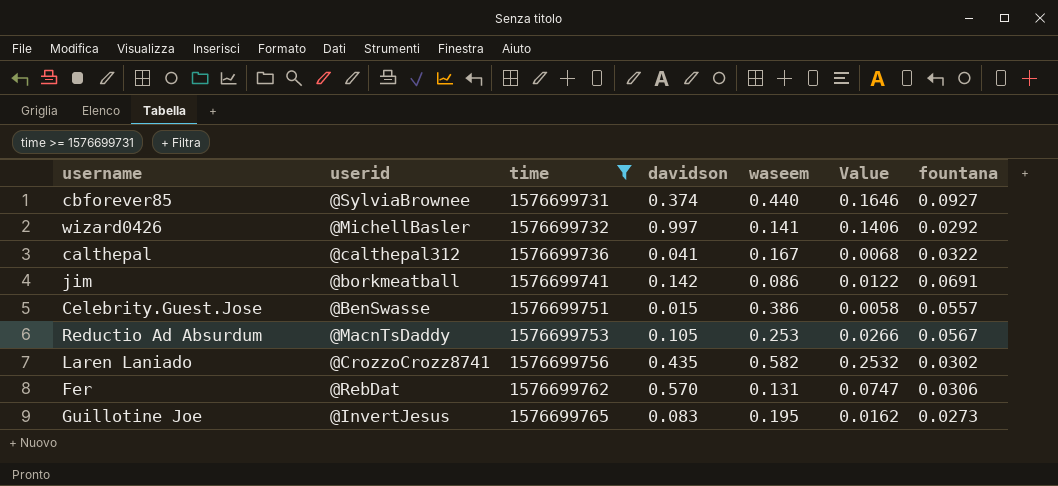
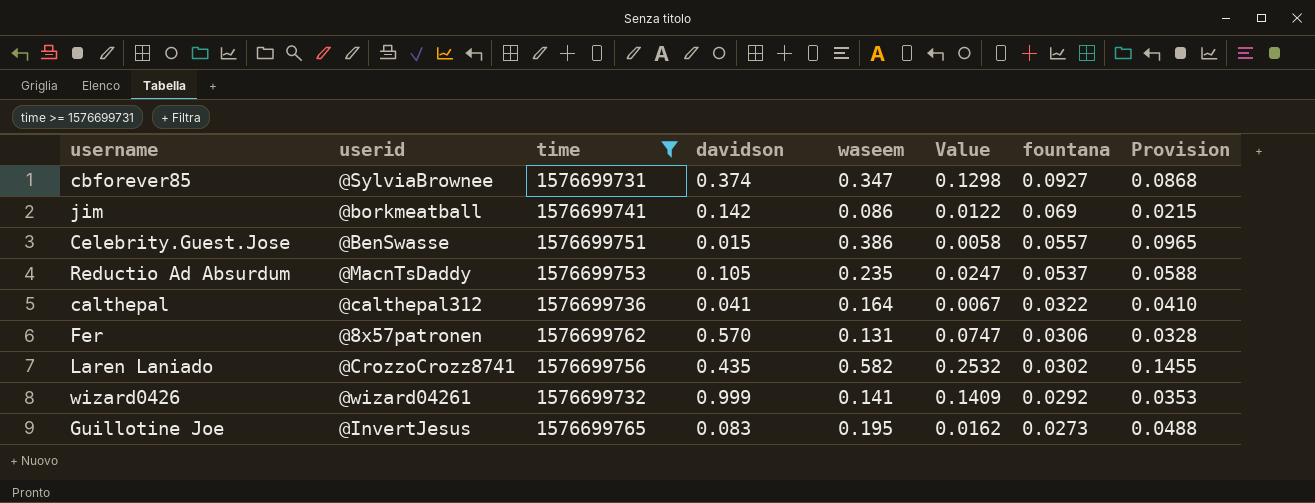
row order: time ascending -> fountana descending
column Provision | formula: none -> [waseem] * 0.25
cbforever85 | waseem: 0.440 -> 0.347
cbforever85 | Value: 0.1646 -> 0.1298
jim | fountana: 0.0691 -> 0.069
Reductio Ad Absurdum | waseem: 0.253 -> 0.235
Reductio Ad Absurdum | Value: 0.0266 -> 0.0247
Reductio Ad Absurdum | fountana: 0.0567 -> 0.0537
calthepal | waseem: 0.167 -> 0.164
calthepal | Value: 0.0068 -> 0.0067
Fer | userid: @RebDat -> @8x57patronen
wizard0426 | userid: @MichellBasler -> @wizard04261
wizard0426 | davidson: 0.997 -> 0.999
wizard0426 | Value: 0.1406 -> 0.1409

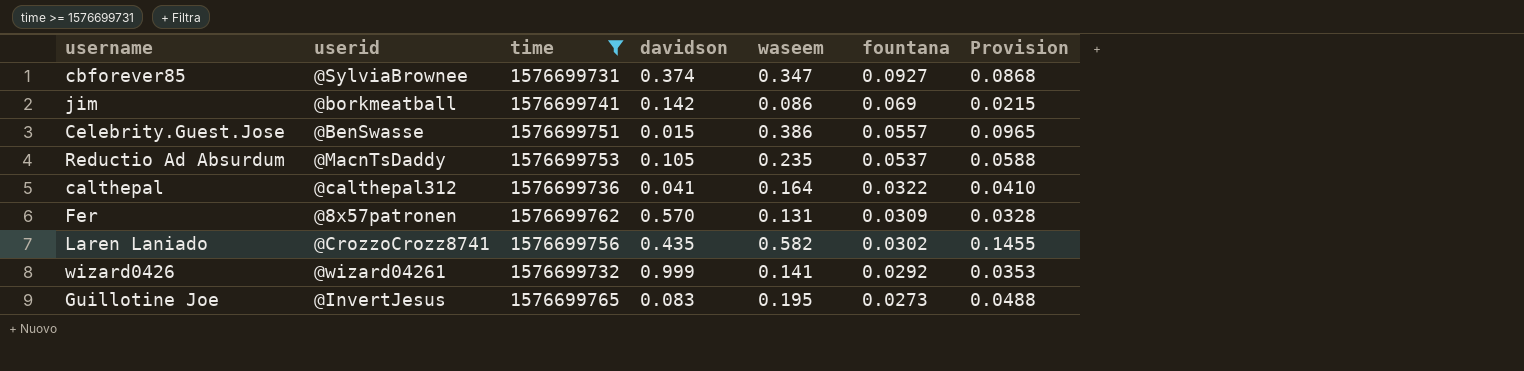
column Value | formula: [davidson] * [waseem] -> none
Fer | fountana: 0.0306 -> 0.0309

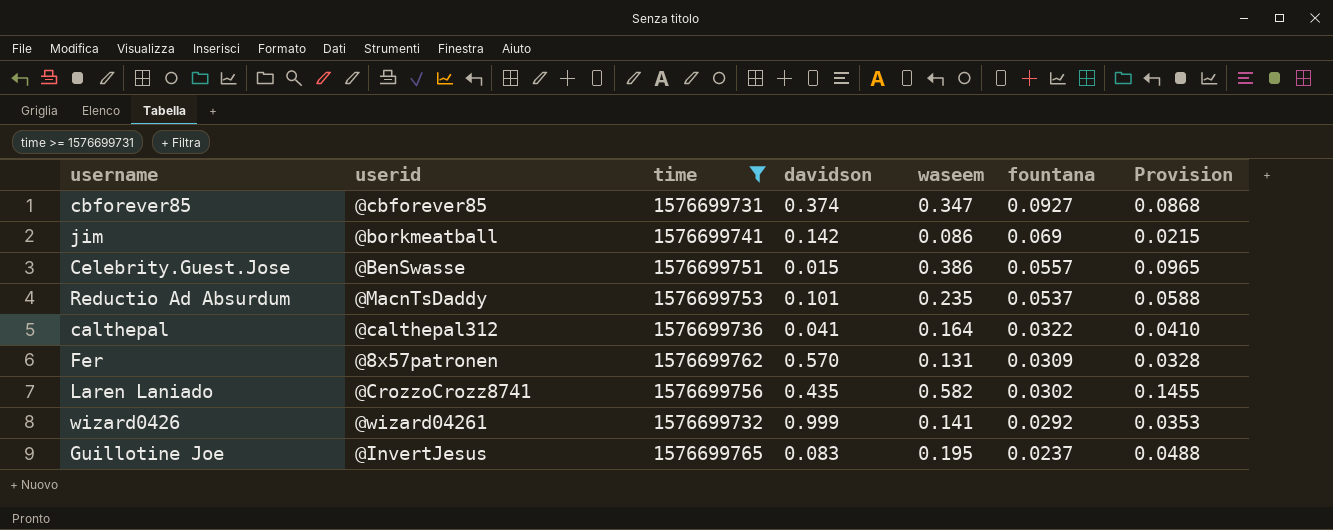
cbforever85 | userid: @SylviaBrownee -> @cbforever85
Reductio Ad Absurdum | davidson: 0.105 -> 0.101
Guillotine Joe | fountana: 0.0273 -> 0.0237

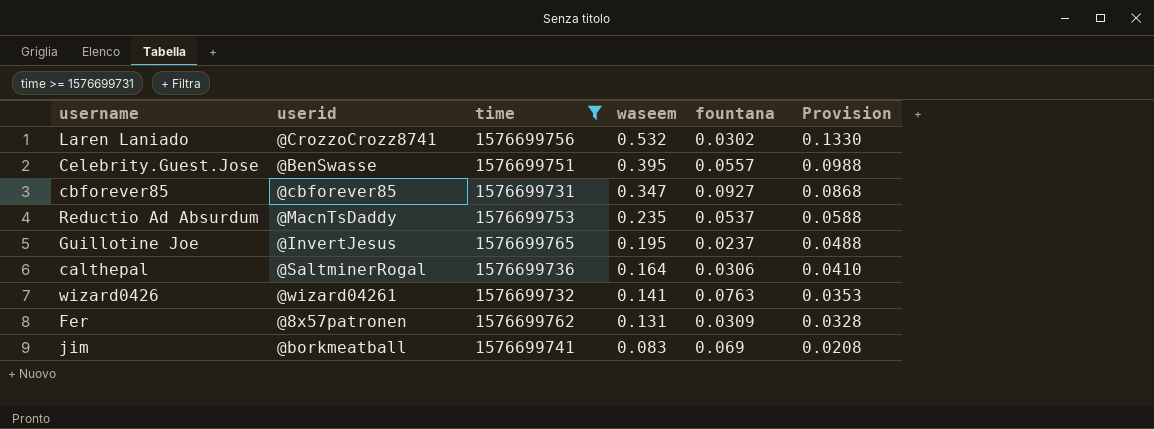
row order: fountana descending -> waseem descending
column davidson | position: 4 -> none
Laren Laniado | waseem: 0.582 -> 0.532
Laren Laniado | Provision: 0.1455 -> 0.1330
Celebrity.Guest.Jose | waseem: 0.386 -> 0.395
Celebrity.Guest.Jose | Provision: 0.0965 -> 0.0988
calthepal | userid: @calthepal312 -> @SaltminerRogal
calthepal | fountana: 0.0322 -> 0.0306
wizard0426 | fountana: 0.0292 -> 0.0763
jim | waseem: 0.086 -> 0.083
jim | Provision: 0.0215 -> 0.0208

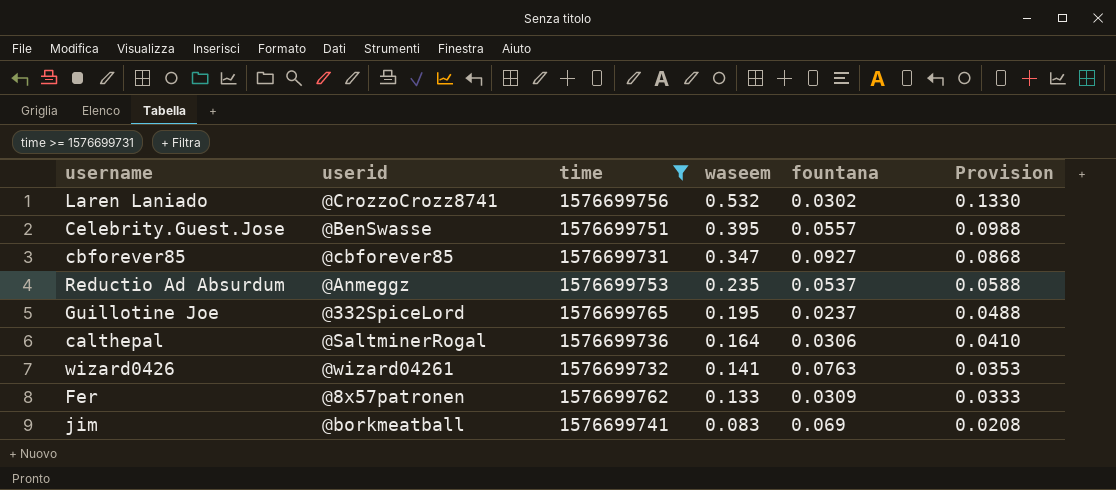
Reductio Ad Absurdum | userid: @MacnTsDaddy -> @Anmeggz
Guillotine Joe | userid: @InvertJesus -> @332SpiceLord
Fer | waseem: 0.131 -> 0.133
Fer | Provision: 0.0328 -> 0.0333

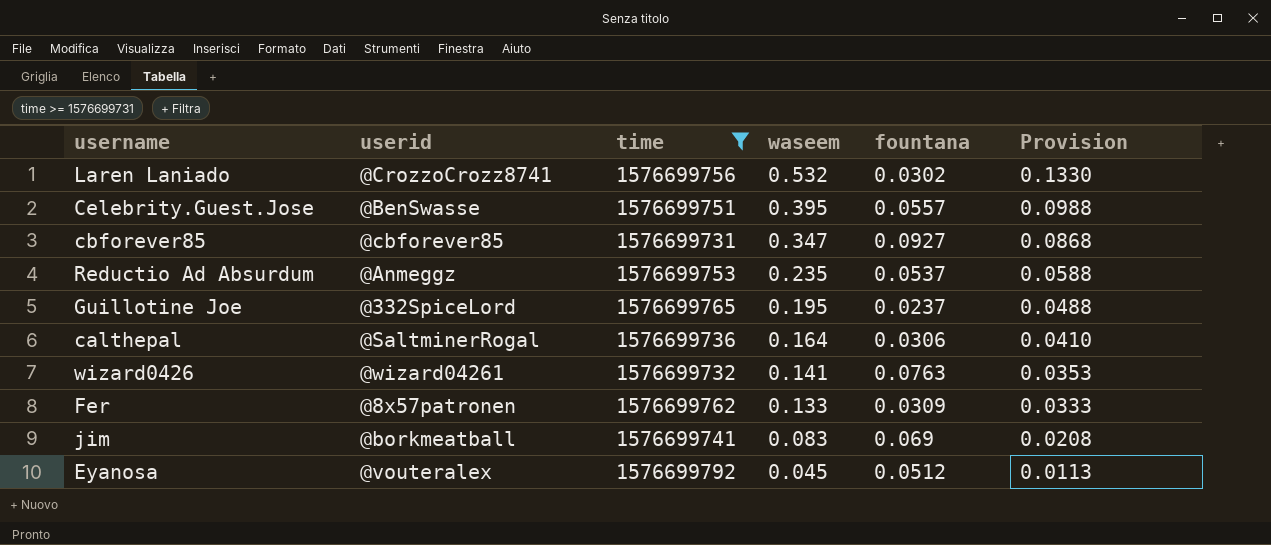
row Eyanosa: none -> @vouteralex | 1576699792 | 0.045 | 0.0512 | 0.0113

